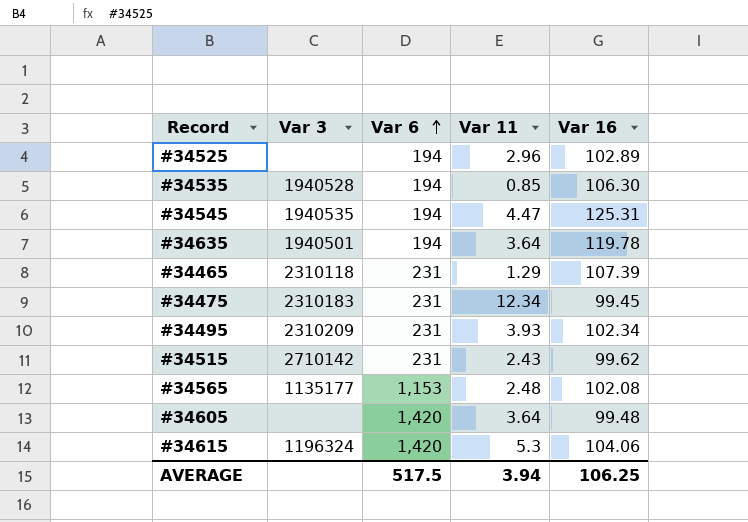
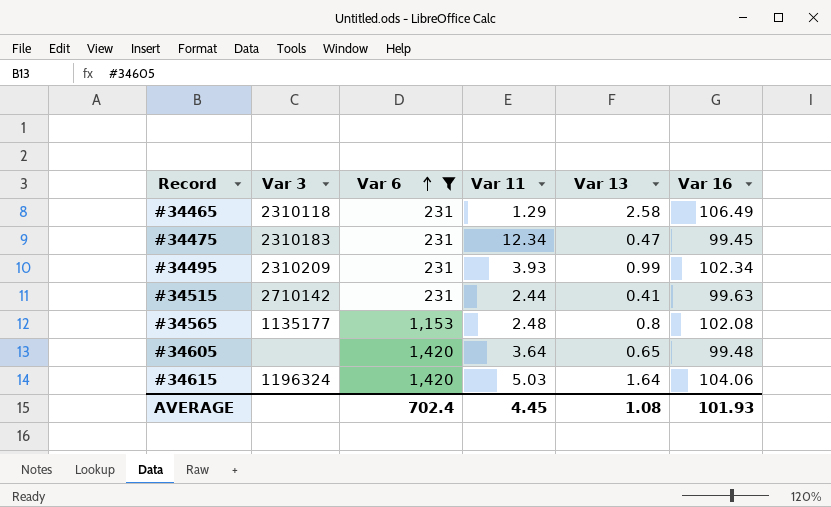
filter: none -> Var 6 != 194
column Var 13 | position: none -> 5
#34465 | Var 16: 107.39 -> 106.49
#34515 | Var 11: 2.43 -> 2.44
#34515 | Var 16: 99.62 -> 99.63
#34615 | Var 11: 5.3 -> 5.03
AVERAGE | Var 6: 517.5 -> 702.4
AVERAGE | Var 11: 3.94 -> 4.45
AVERAGE | Var 16: 106.25 -> 101.93

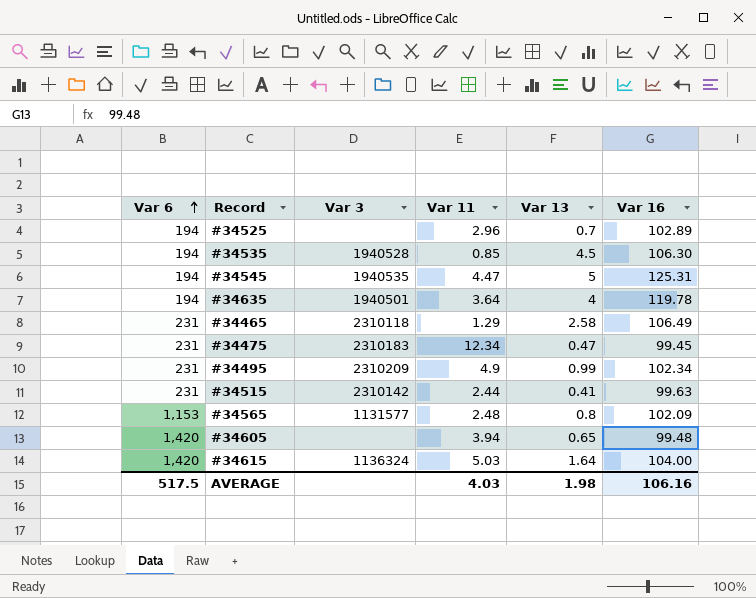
filter: Var 6 != 194 -> none
column Var 6 | position: 3 -> 1
#34495 | Var 11: 3.93 -> 4.9
#34515 | Var 3: 2710142 -> 2310142
#34565 | Var 3: 1135177 -> 1131577
#34565 | Var 16: 102.08 -> 102.09
#34605 | Var 11: 3.64 -> 3.94
#34615 | Var 3: 1196324 -> 1136324
#34615 | Var 16: 104.06 -> 104.00
AVERAGE | Var 6: 702.4 -> 517.5
AVERAGE | Var 11: 4.45 -> 4.03
AVERAGE | Var 13: 1.08 -> 1.98
AVERAGE | Var 16: 101.93 -> 106.16

